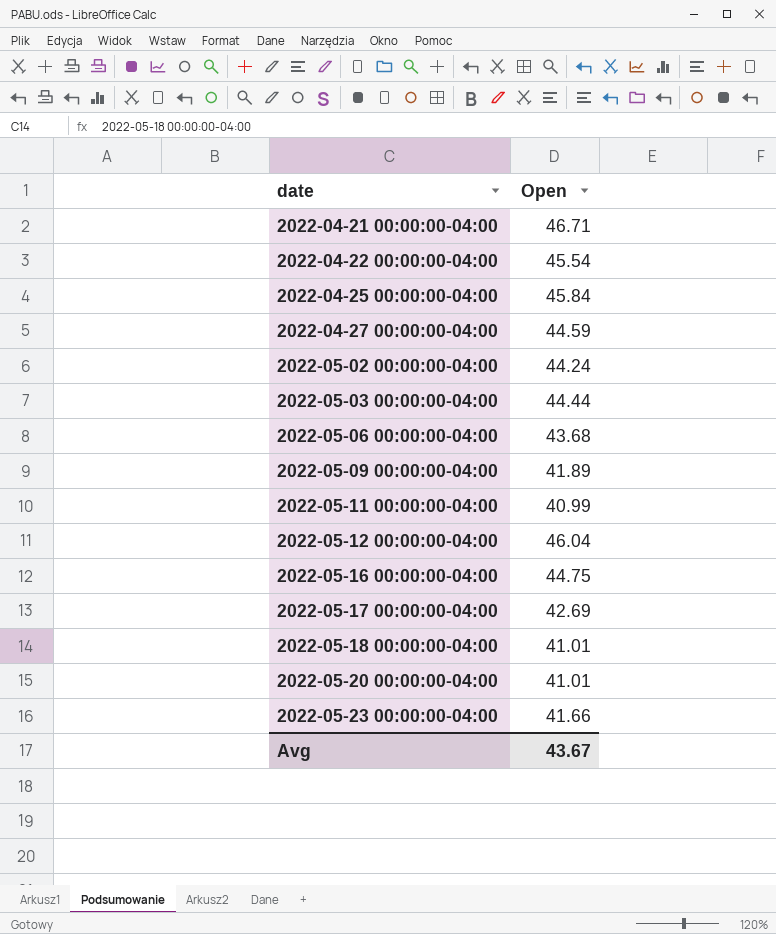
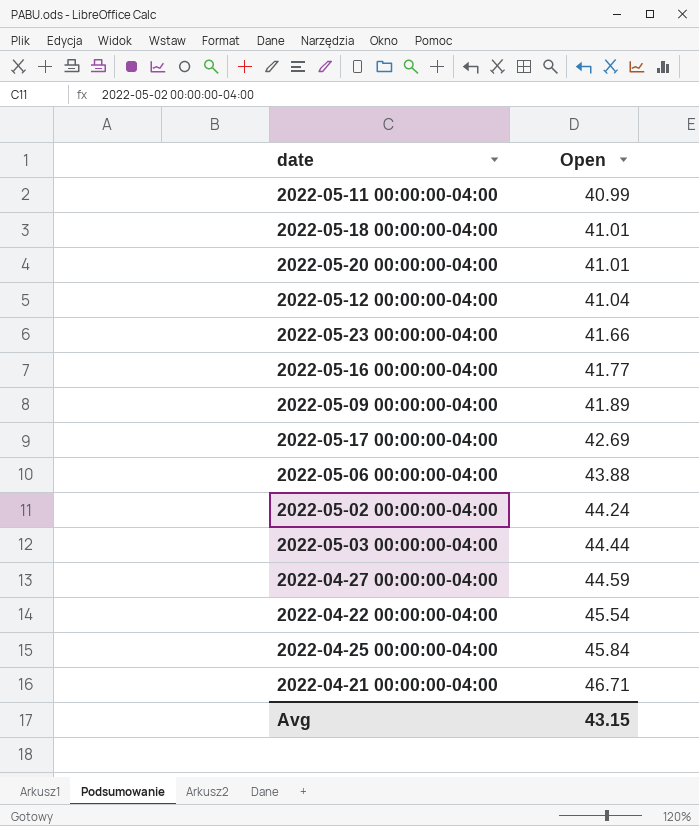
row order: date ascending -> Open ascending
2022-05-12 00:00:00-04:00 | Open: 46.04 -> 41.04
2022-05-16 00:00:00-04:00 | Open: 44.75 -> 41.77
2022-05-06 00:00:00-04:00 | Open: 43.68 -> 43.88
Avg | Open: 43.67 -> 43.15

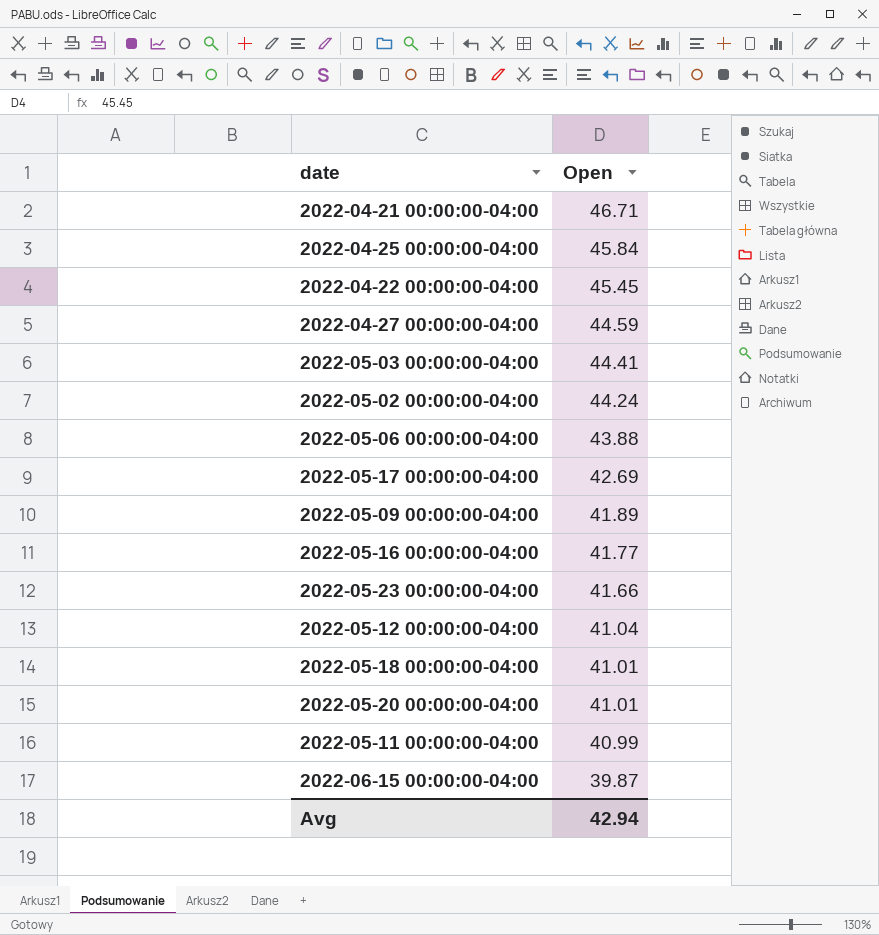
row order: Open ascending -> Open descending
2022-04-22 00:00:00-04:00 | Open: 45.54 -> 45.45
2022-05-03 00:00:00-04:00 | Open: 44.44 -> 44.41
row 2022-06-15 00:00:00-04:00: none -> 39.87
Avg | Open: 43.15 -> 42.94

